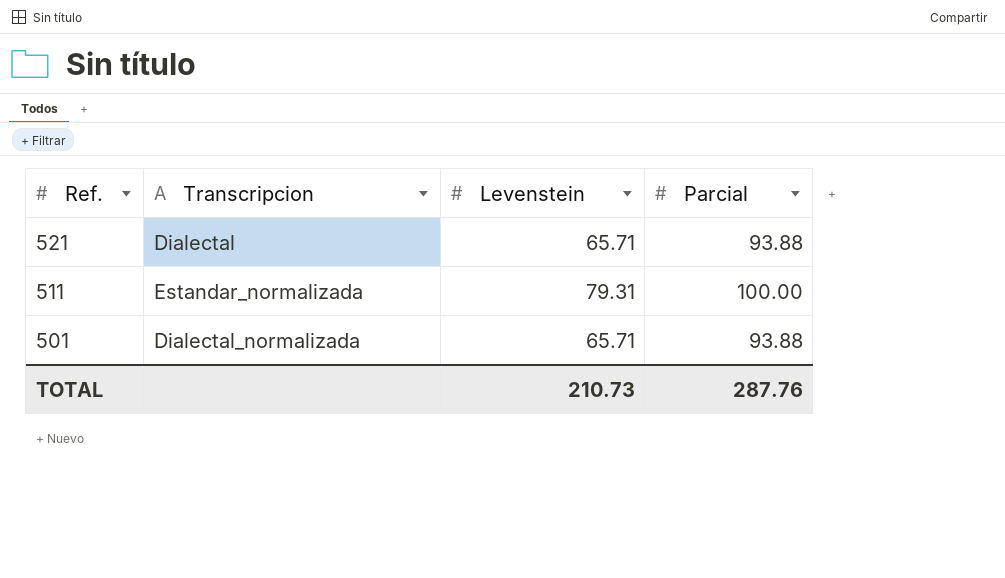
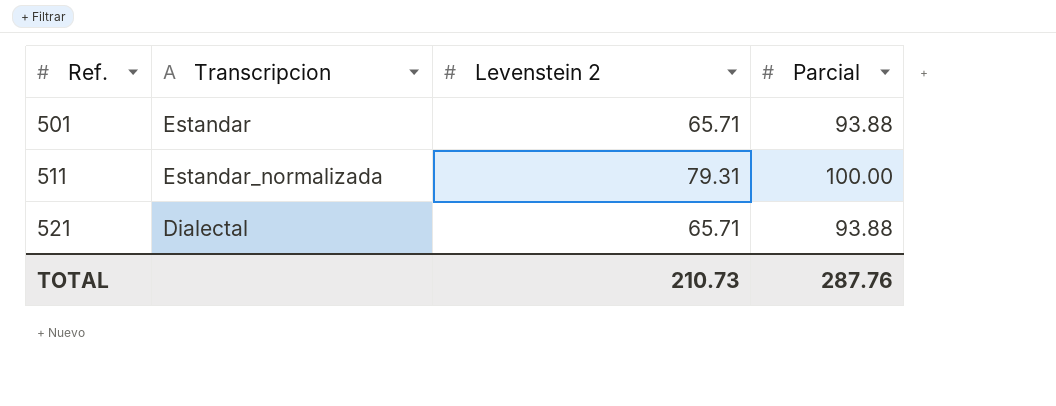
row order: Ref. descending -> Ref. ascending
column name: Levenstein -> Levenstein 2
501 | Transcripcion: Dialectal_normalizada -> Estandar

